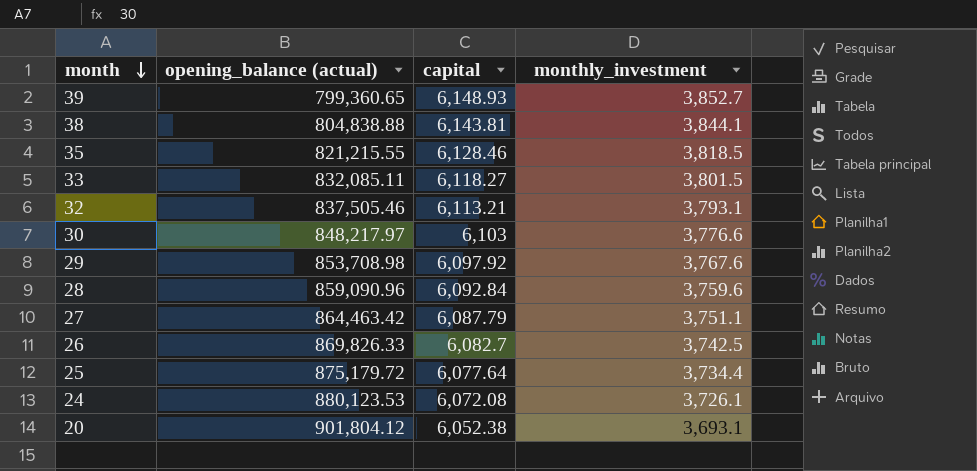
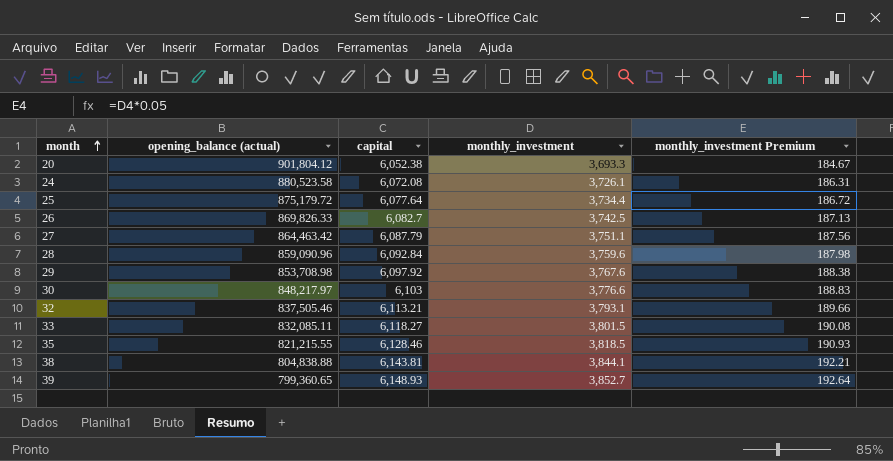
row order: month descending -> month ascending
column monthly_investment Premium | formula: none -> [monthly_investment] * 0.05
20 | monthly_investment: 3,693.1 -> 3,693.3
24 | opening_balance (actual): 880,123.53 -> 880,523.58

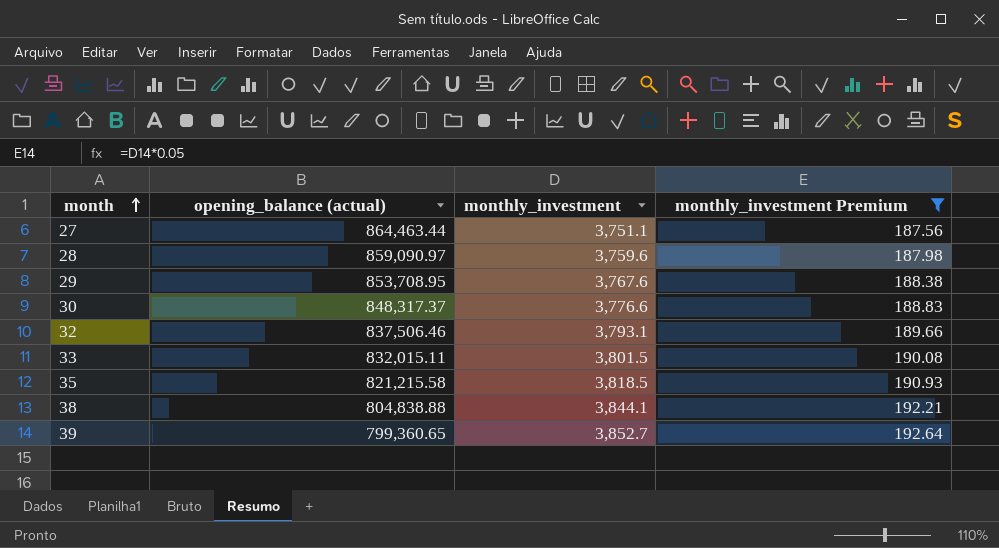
filter: none -> monthly_investment Premium >= 187.56
column capital | position: 3 -> none
27 | opening_balance (actual): 864,463.42 -> 864,463.44
28 | opening_balance (actual): 859,090.96 -> 859,090.97
29 | opening_balance (actual): 853,708.98 -> 853,708.95
30 | opening_balance (actual): 848,217.97 -> 848,317.37
32 | opening_balance (actual): 837,505.46 -> 837,506.46
33 | opening_balance (actual): 832,085.11 -> 832,015.11
35 | opening_balance (actual): 821,215.55 -> 821,215.58

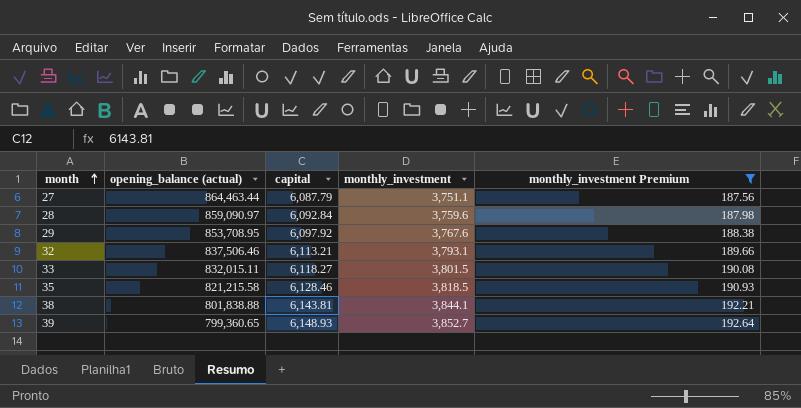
column capital | position: none -> 3
row 30: 848,317.37 | 3,776.6 | 188.83 -> none
38 | opening_balance (actual): 804,838.88 -> 801,838.88

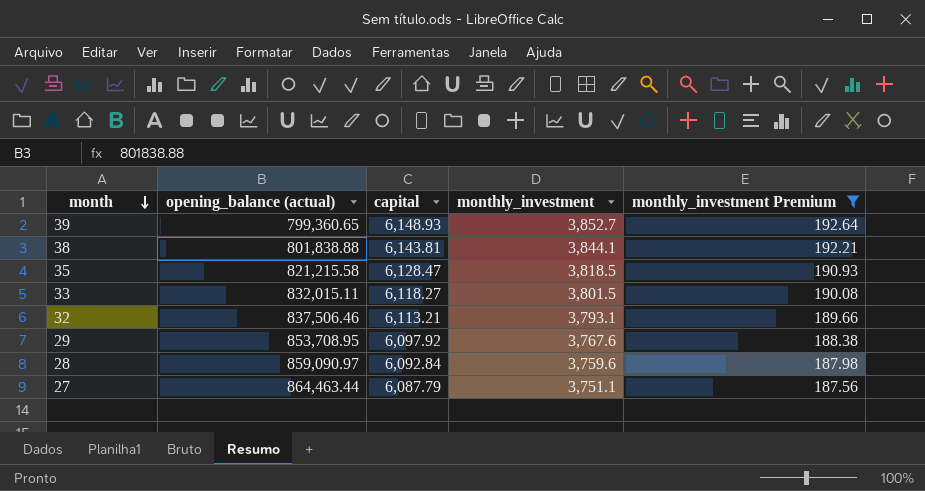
row order: month ascending -> month descending
35 | capital: 6,128.46 -> 6,128.47

